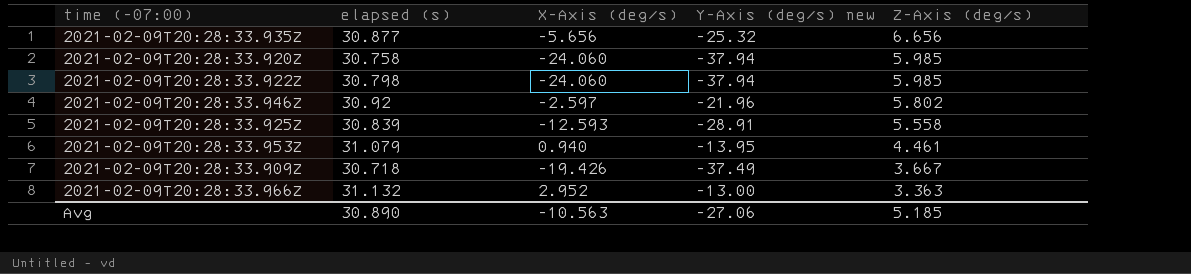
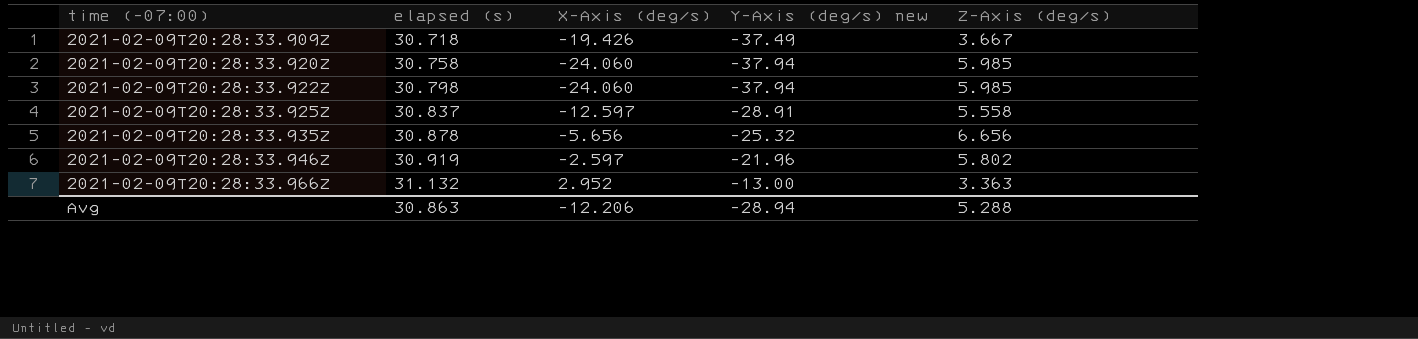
row order: Z-Axis (deg/s) descending -> time (-07:00) ascending
row 2021-02-09T20:28:33.953Z: 31.079 | 0.940 | -13.95 | 4.461 -> none
2021-02-09T20:28:33.925Z | elapsed (s): 30.839 -> 30.837
2021-02-09T20:28:33.925Z | X-Axis (deg/s): -12.593 -> -12.597
2021-02-09T20:28:33.935Z | elapsed (s): 30.877 -> 30.878
2021-02-09T20:28:33.946Z | elapsed (s): 30.92 -> 30.919
Avg | elapsed (s): 30.890 -> 30.863
Avg | X-Axis (deg/s): -10.563 -> -12.206
Avg | Y-Axis (deg/s) new: -27.06 -> -28.94
Avg | Z-Axis (deg/s): 5.185 -> 5.288

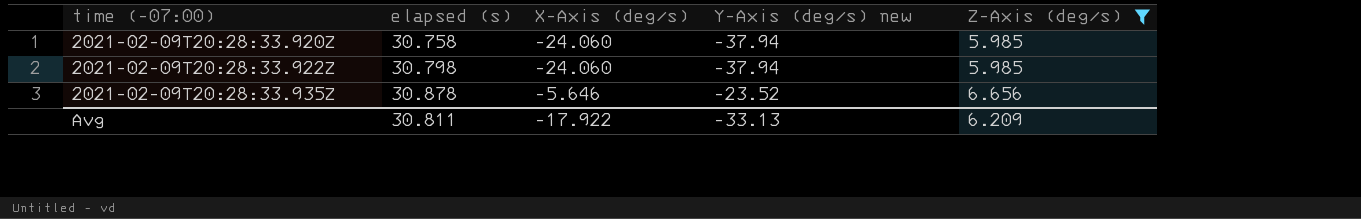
filter: none -> Z-Axis (deg/s) >= 5.985
2021-02-09T20:28:33.935Z | X-Axis (deg/s): -5.656 -> -5.646
2021-02-09T20:28:33.935Z | Y-Axis (deg/s) new: -25.32 -> -23.52
Avg | elapsed (s): 30.863 -> 30.811
Avg | X-Axis (deg/s): -12.206 -> -17.922
Avg | Y-Axis (deg/s) new: -28.94 -> -33.13
Avg | Z-Axis (deg/s): 5.288 -> 6.209

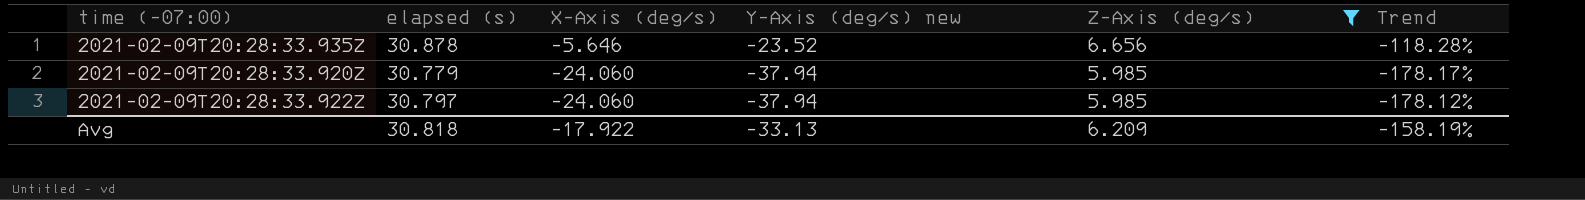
row order: time (-07:00) ascending -> X-Axis (deg/s) descending
column Trend | formula: none -> ([X-Axis (deg/s)] - [elapsed (s)]) / [elapsed (s)]
2021-02-09T20:28:33.920Z | elapsed (s): 30.758 -> 30.779
2021-02-09T20:28:33.922Z | elapsed (s): 30.798 -> 30.797
Avg | elapsed (s): 30.811 -> 30.818

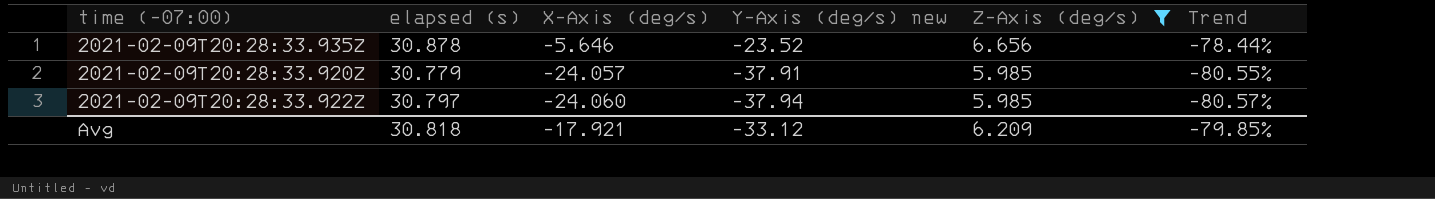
column Trend | formula: ([X-Axis (deg/s)] - [elapsed (s)]) / [elapsed (s)] -> ([Z-Axis (deg/s)] - [elapsed (s)]) / [elapsed (s)]
2021-02-09T20:28:33.920Z | X-Axis (deg/s): -24.060 -> -24.057
2021-02-09T20:28:33.920Z | Y-Axis (deg/s) new: -37.94 -> -37.91
Avg | X-Axis (deg/s): -17.922 -> -17.921
Avg | Y-Axis (deg/s) new: -33.13 -> -33.12
Avg | Trend: -158.19% -> -79.85%

